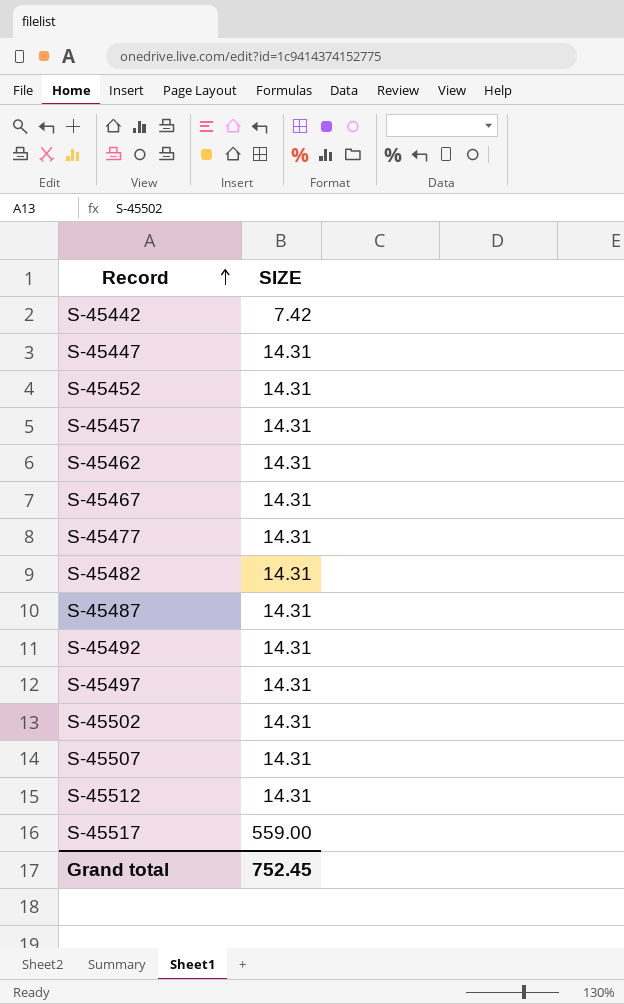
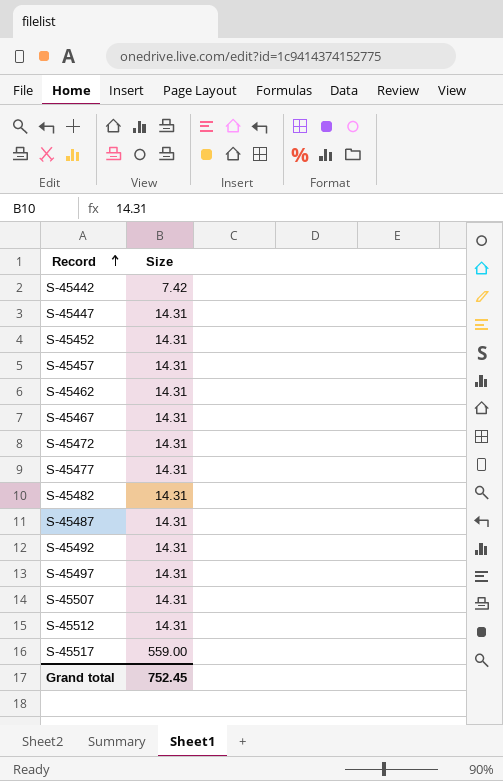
column name: SIZE -> Size
row S-45502: 14.31 -> none
row S-45472: none -> 14.31

